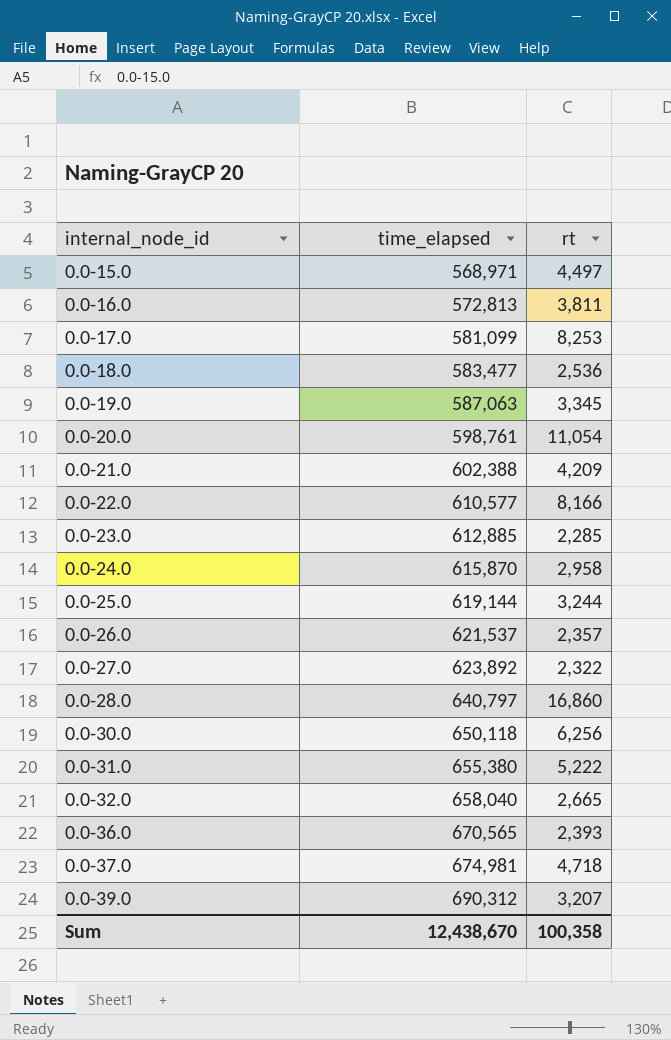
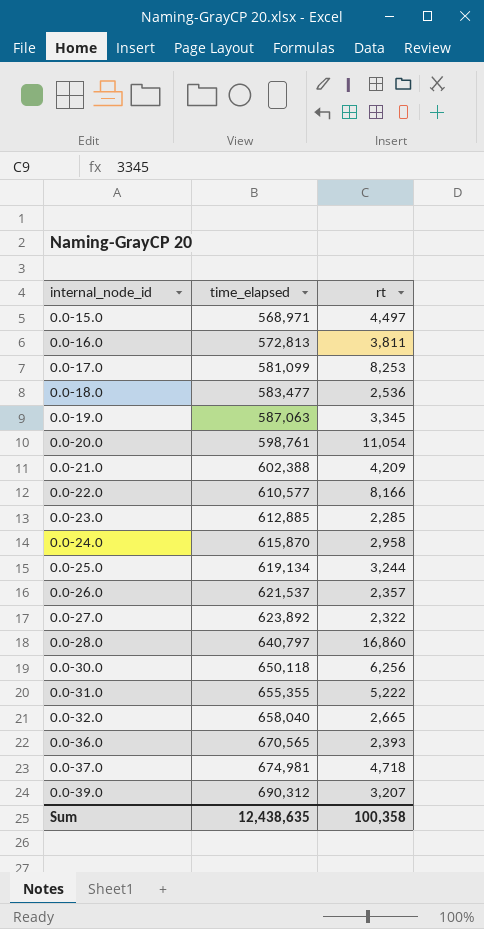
0.0-25.0 | time_elapsed: 619,144 -> 619,134
0.0-31.0 | time_elapsed: 655,380 -> 655,355
Sum | time_elapsed: 12,438,670 -> 12,438,635

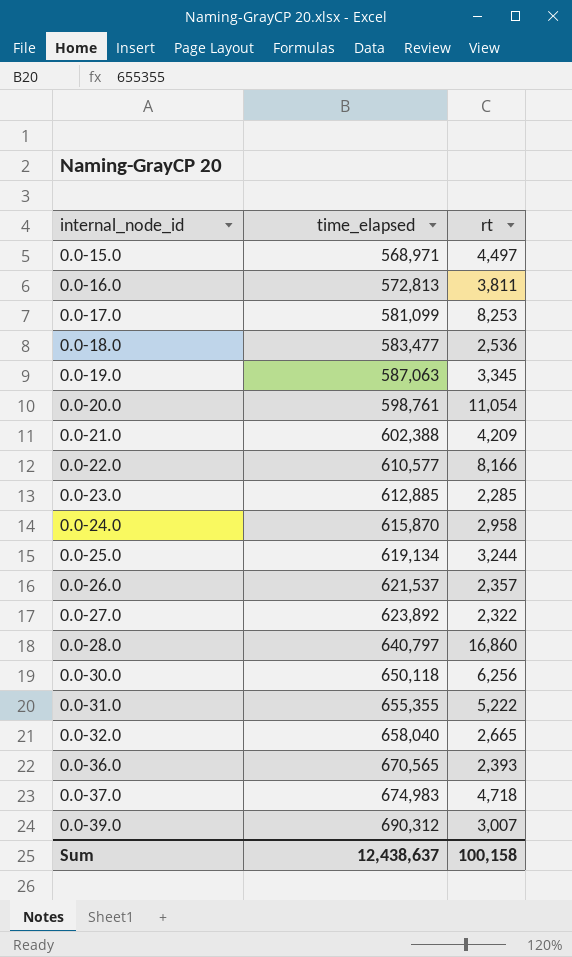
0.0-37.0 | time_elapsed: 674,981 -> 674,983
0.0-39.0 | rt: 3,207 -> 3,007
Sum | time_elapsed: 12,438,635 -> 12,438,637
Sum | rt: 100,358 -> 100,158

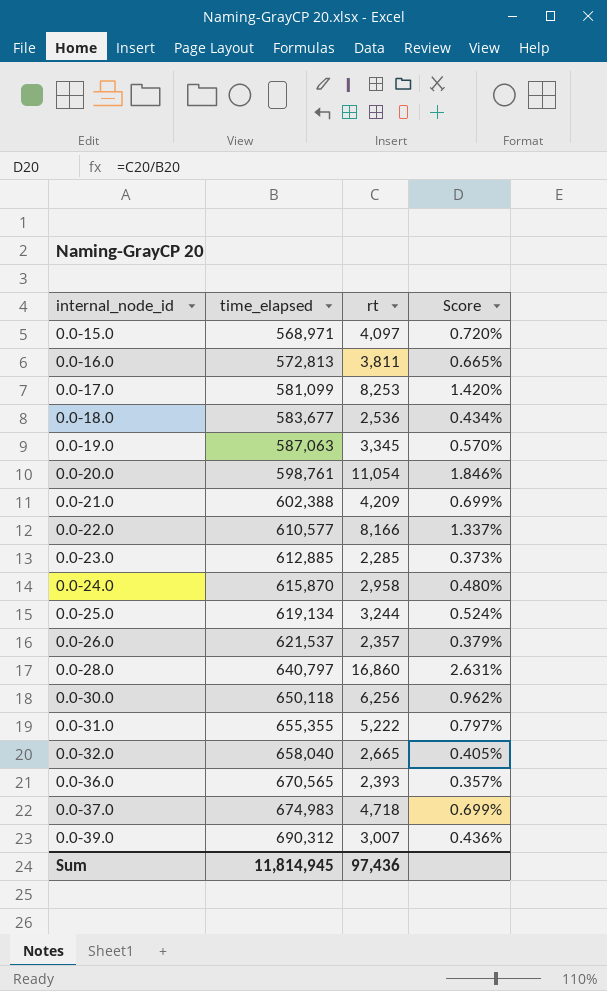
column Score | formula: none -> [rt] / [time_elapsed]
row 0.0-27.0: 623,892 | 2,322 -> none
0.0-15.0 | rt: 4,497 -> 4,097
0.0-18.0 | time_elapsed: 583,477 -> 583,677
Sum | time_elapsed: 12,438,637 -> 11,814,945
Sum | rt: 100,158 -> 97,436

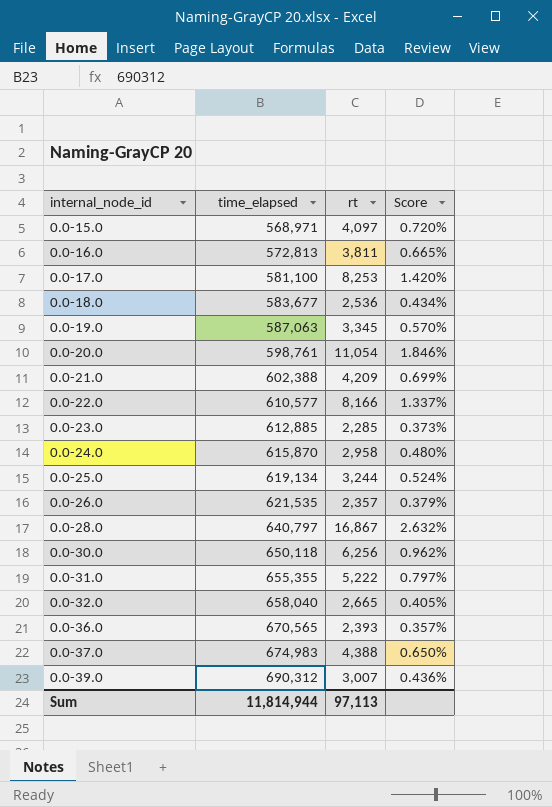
0.0-17.0 | time_elapsed: 581,099 -> 581,100
0.0-26.0 | time_elapsed: 621,537 -> 621,535
0.0-28.0 | rt: 16,860 -> 16,867
0.0-28.0 | Score: 2.631% -> 2.632%
0.0-37.0 | rt: 4,718 -> 4,388
0.0-37.0 | Score: 0.699% -> 0.650%
Sum | time_elapsed: 11,814,945 -> 11,814,944
Sum | rt: 97,436 -> 97,113

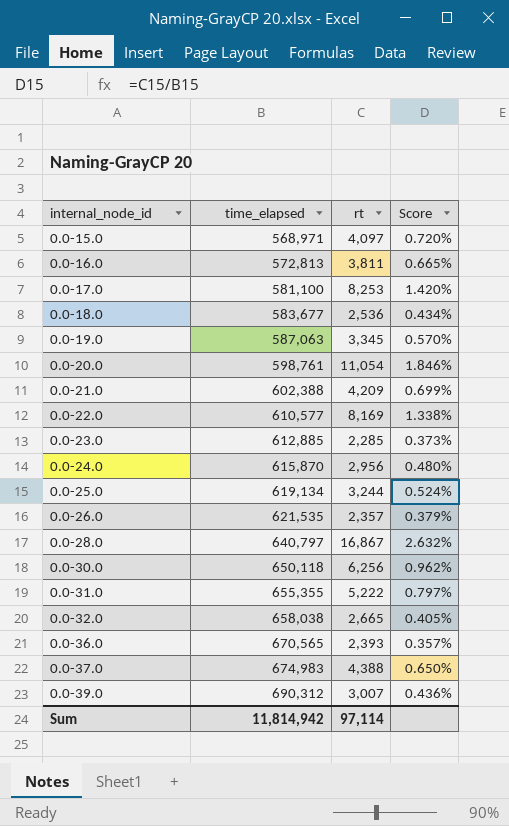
0.0-22.0 | rt: 8,166 -> 8,169
0.0-22.0 | Score: 1.337% -> 1.338%
0.0-24.0 | rt: 2,958 -> 2,956
0.0-32.0 | time_elapsed: 658,040 -> 658,038
Sum | time_elapsed: 11,814,944 -> 11,814,942
Sum | rt: 97,113 -> 97,114

